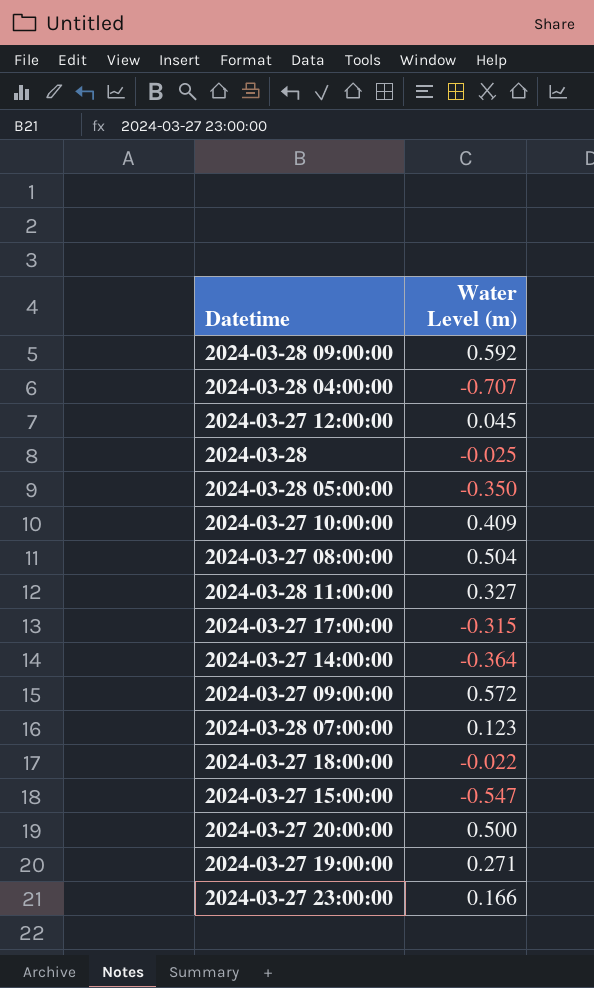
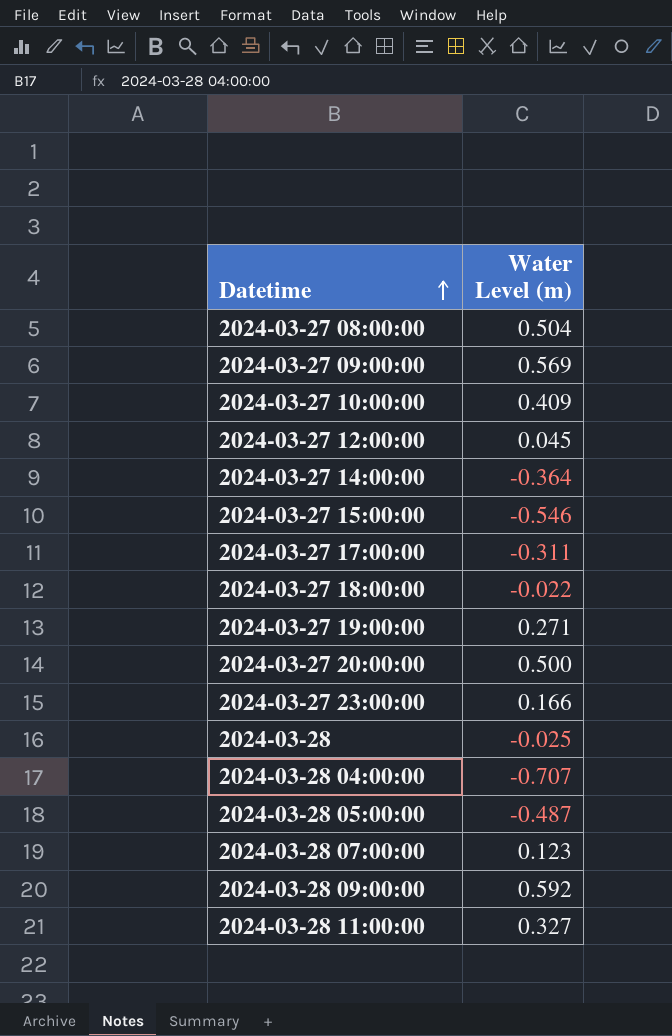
row order: none -> Datetime ascending
2024-03-27 09:00:00 | Water Level (m): 0.572 -> 0.569
2024-03-27 15:00:00 | Water Level (m): -0.547 -> -0.546
2024-03-27 17:00:00 | Water Level (m): -0.315 -> -0.311
2024-03-28 05:00:00 | Water Level (m): -0.350 -> -0.487

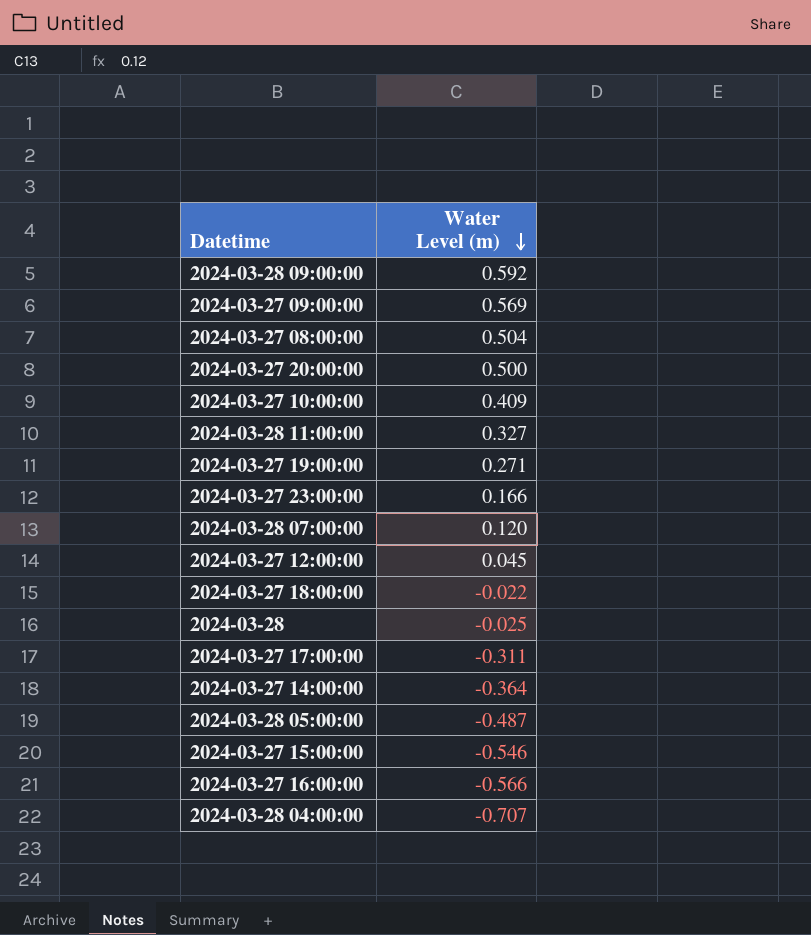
row order: Datetime ascending -> Water Level (m) descending
2024-03-28 07:00:00 | Water Level (m): 0.123 -> 0.120
row 2024-03-27 16:00:00: none -> -0.566

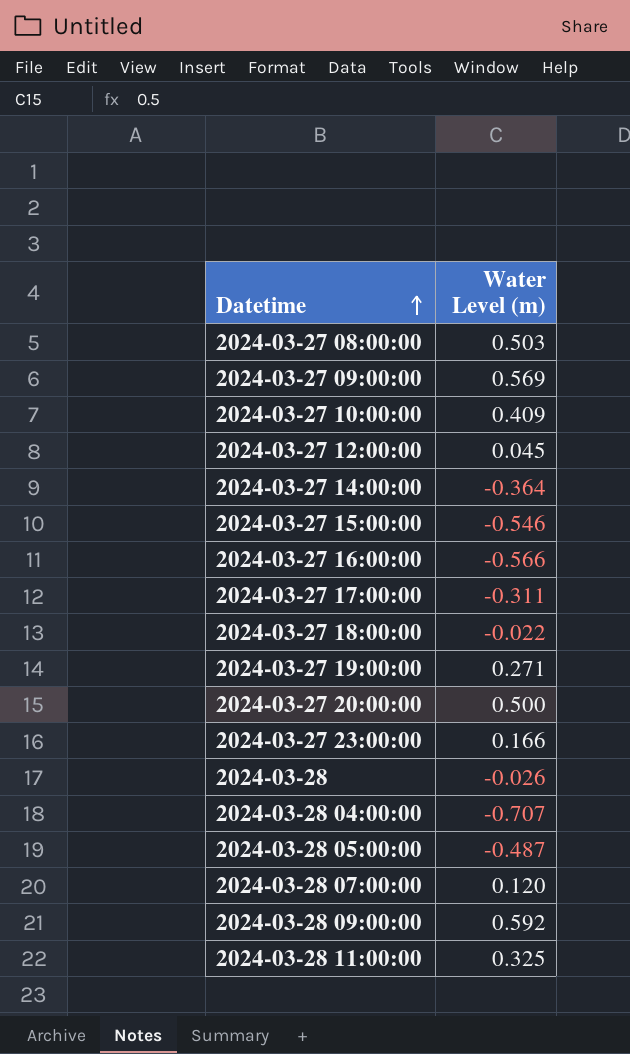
row order: Water Level (m) descending -> Datetime ascending
2024-03-27 08:00:00 | Water Level (m): 0.504 -> 0.503
2024-03-28 | Water Level (m): -0.025 -> -0.026
2024-03-28 11:00:00 | Water Level (m): 0.327 -> 0.325

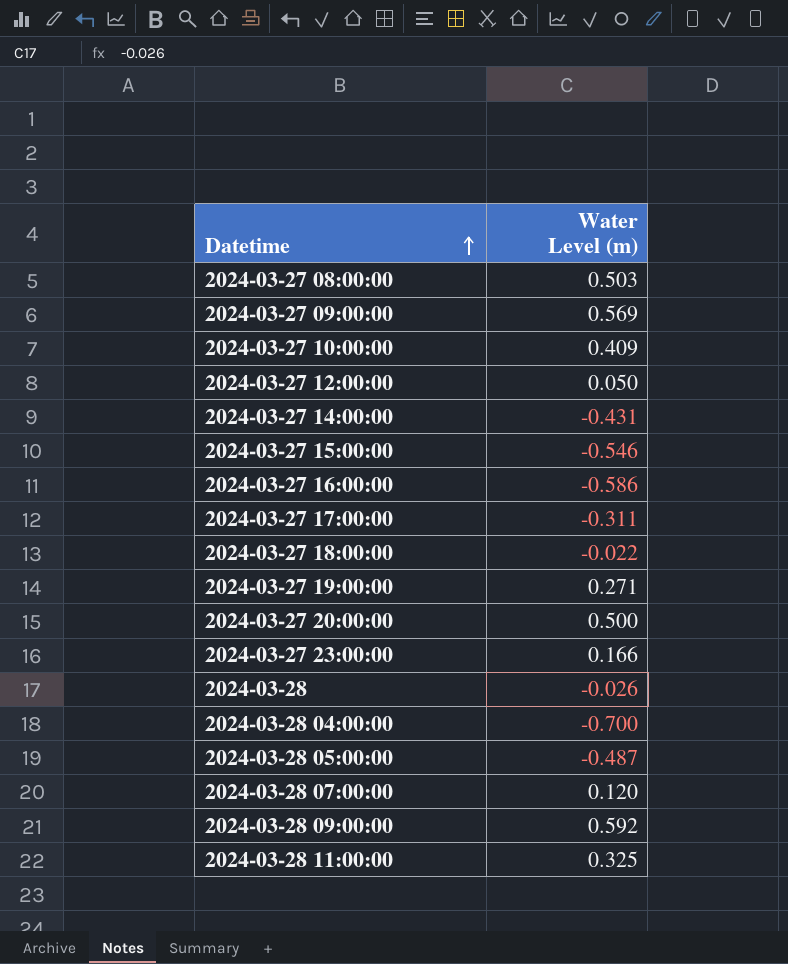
2024-03-27 12:00:00 | Water Level (m): 0.045 -> 0.050
2024-03-27 14:00:00 | Water Level (m): -0.364 -> -0.431
2024-03-27 16:00:00 | Water Level (m): -0.566 -> -0.586
2024-03-28 04:00:00 | Water Level (m): -0.707 -> -0.700

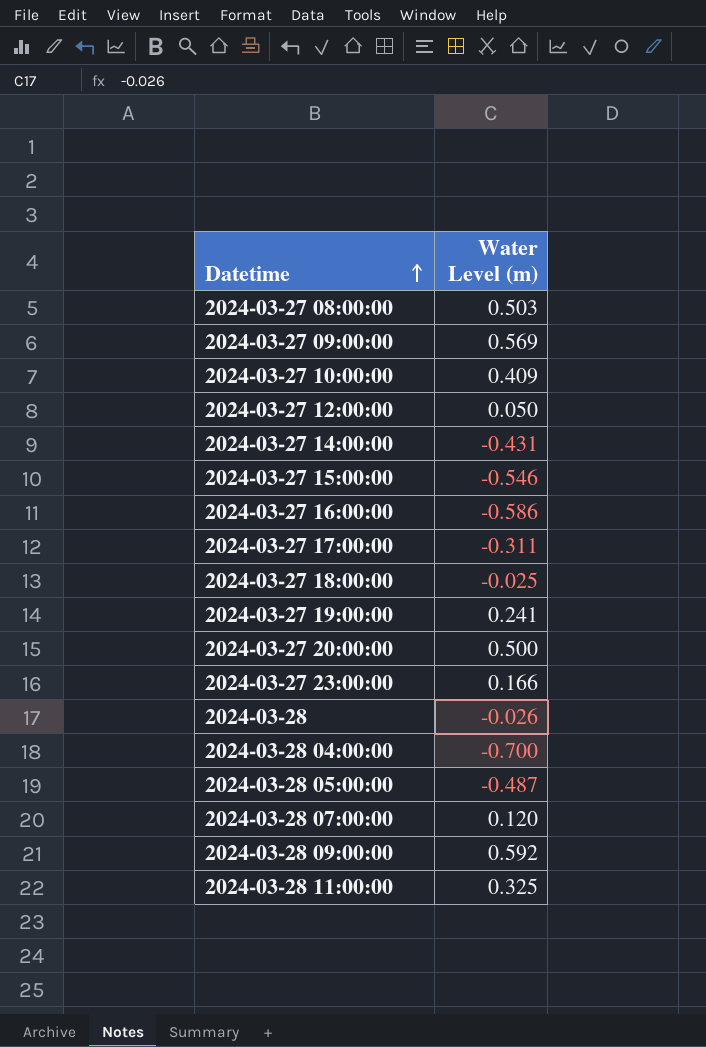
2024-03-27 18:00:00 | Water Level (m): -0.022 -> -0.025
2024-03-27 19:00:00 | Water Level (m): 0.271 -> 0.241

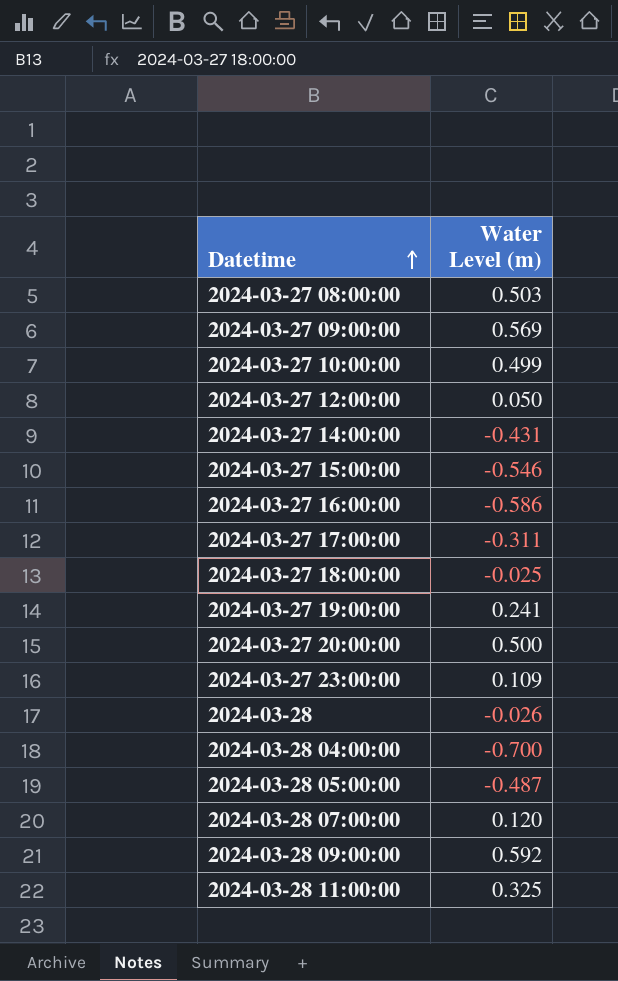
2024-03-27 10:00:00 | Water Level (m): 0.409 -> 0.499
2024-03-27 23:00:00 | Water Level (m): 0.166 -> 0.109

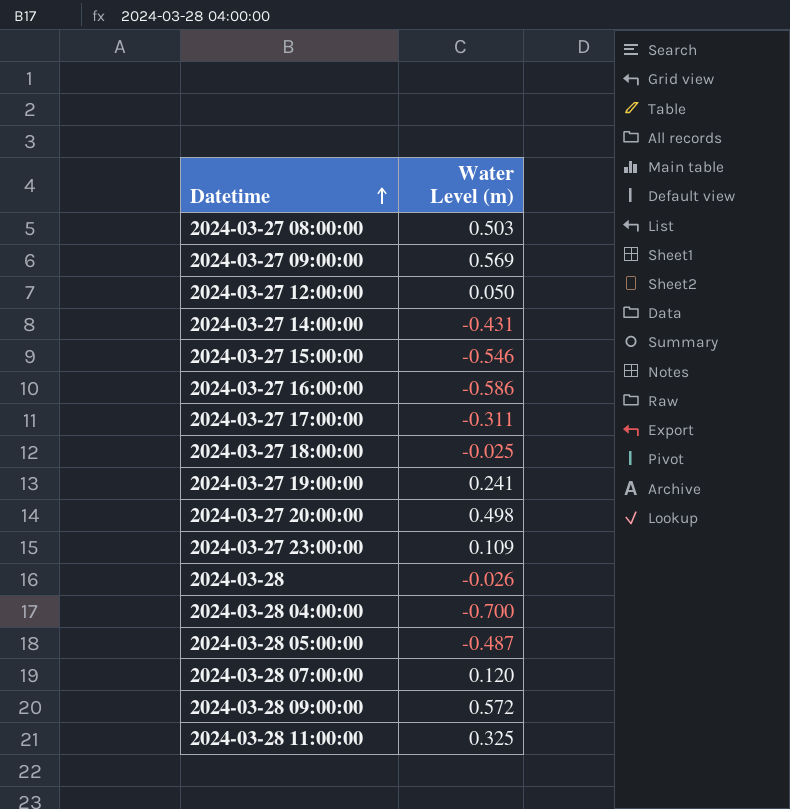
row 2024-03-27 10:00:00: 0.499 -> none
2024-03-27 20:00:00 | Water Level (m): 0.500 -> 0.498
2024-03-28 09:00:00 | Water Level (m): 0.592 -> 0.572

